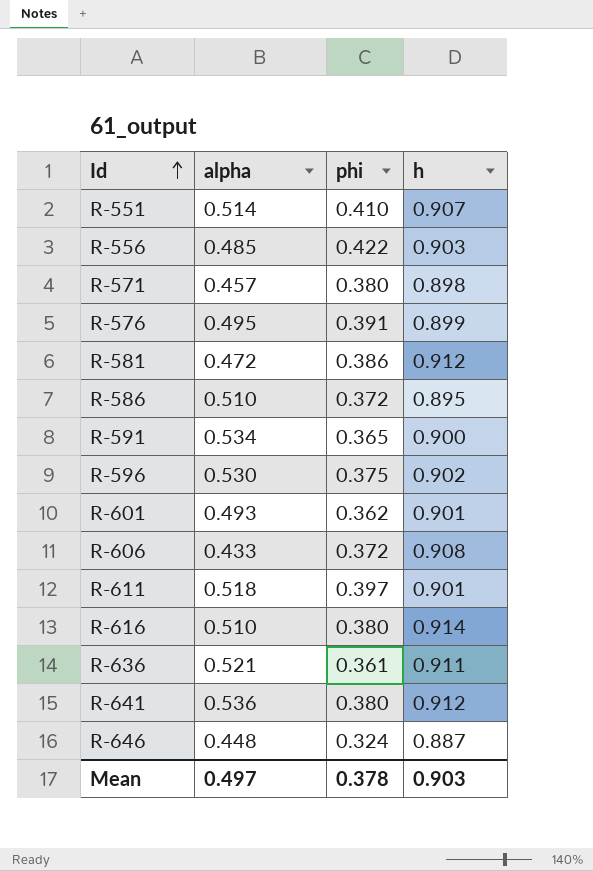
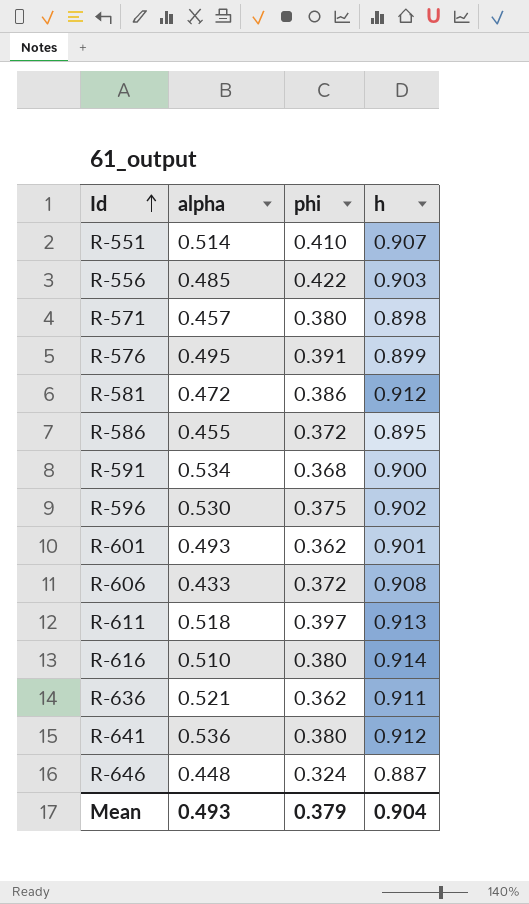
R-586 | alpha: 0.510 -> 0.455
R-591 | phi: 0.365 -> 0.368
R-611 | h: 0.901 -> 0.913
R-636 | phi: 0.361 -> 0.362
Mean | alpha: 0.497 -> 0.493
Mean | phi: 0.378 -> 0.379
Mean | h: 0.903 -> 0.904

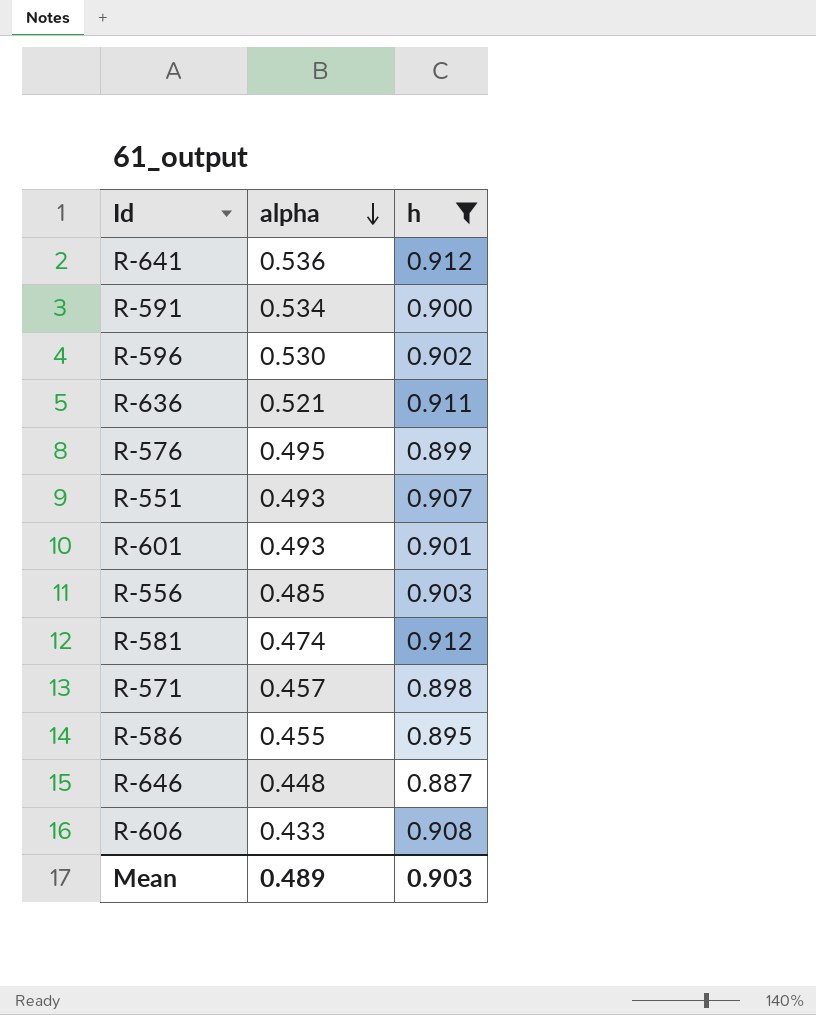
filter: none -> h <= 0.912
row order: Id ascending -> alpha descending
column phi | position: 3 -> none
R-551 | alpha: 0.514 -> 0.493
R-581 | alpha: 0.472 -> 0.474
Mean | alpha: 0.493 -> 0.489
Mean | h: 0.904 -> 0.903

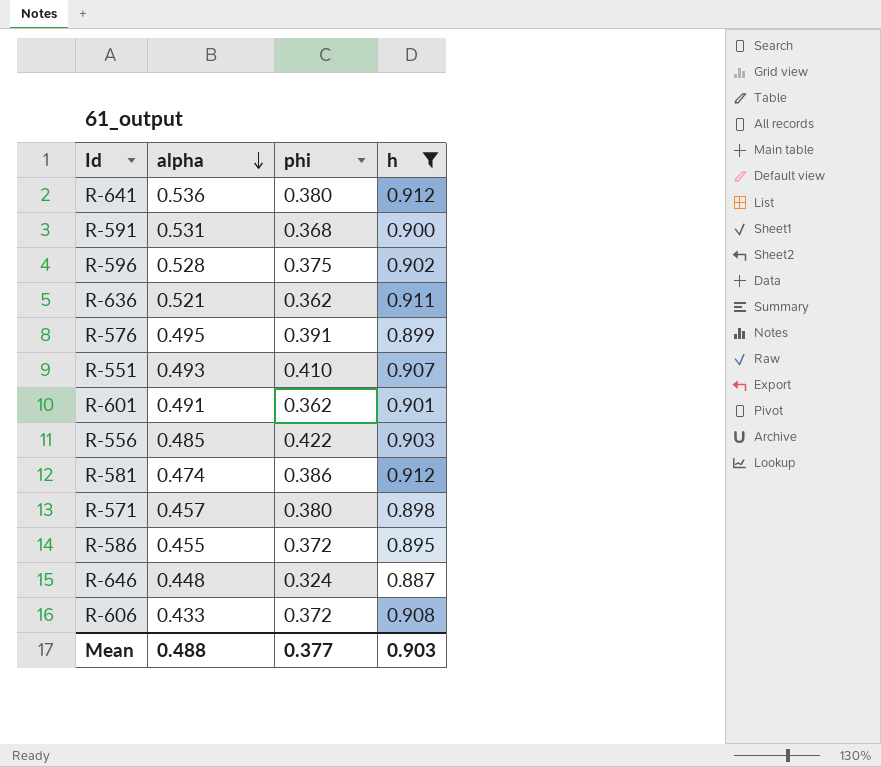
column phi | position: none -> 3
R-591 | alpha: 0.534 -> 0.531
R-596 | alpha: 0.530 -> 0.528
R-601 | alpha: 0.493 -> 0.491
Mean | alpha: 0.489 -> 0.488

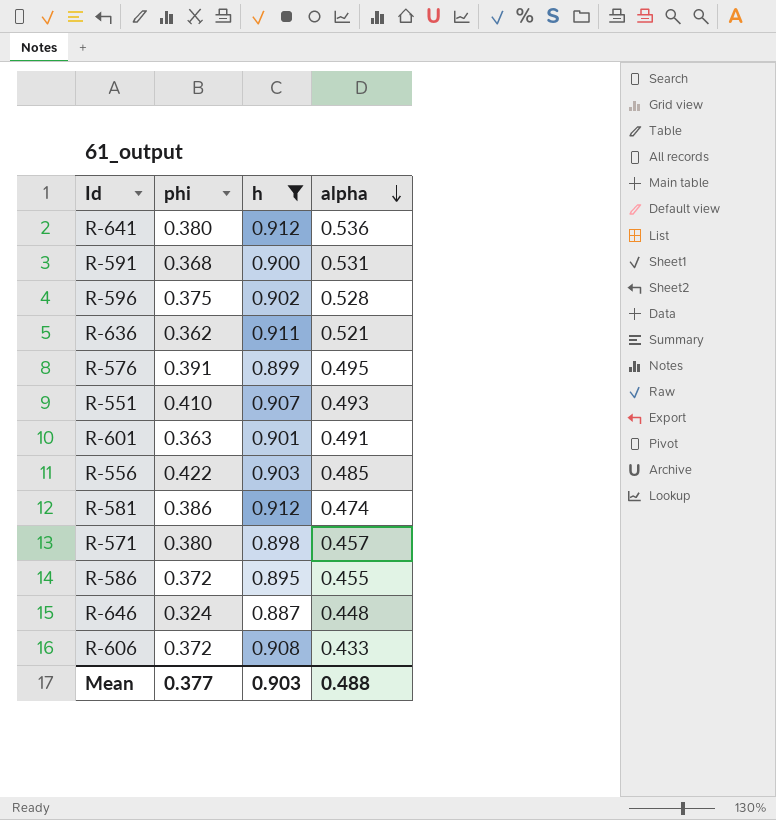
column alpha | position: 2 -> 4
R-601 | phi: 0.362 -> 0.363

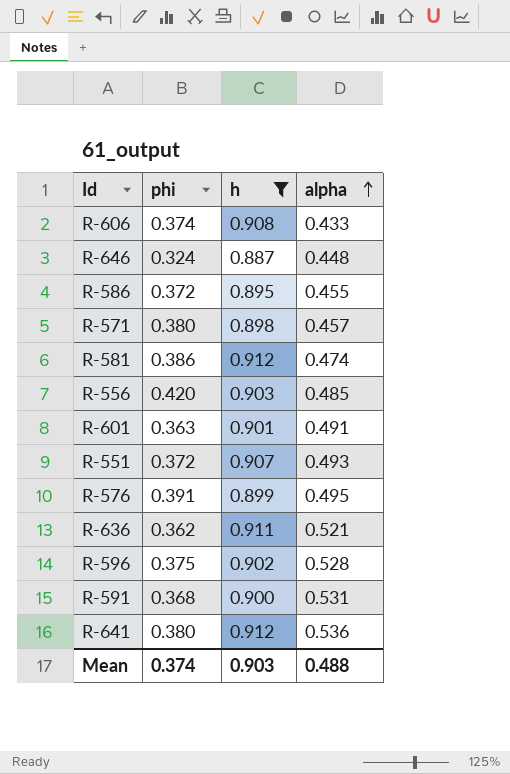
row order: alpha descending -> alpha ascending
R-606 | phi: 0.372 -> 0.374
R-556 | phi: 0.422 -> 0.420
R-551 | phi: 0.410 -> 0.372
Mean | phi: 0.377 -> 0.374

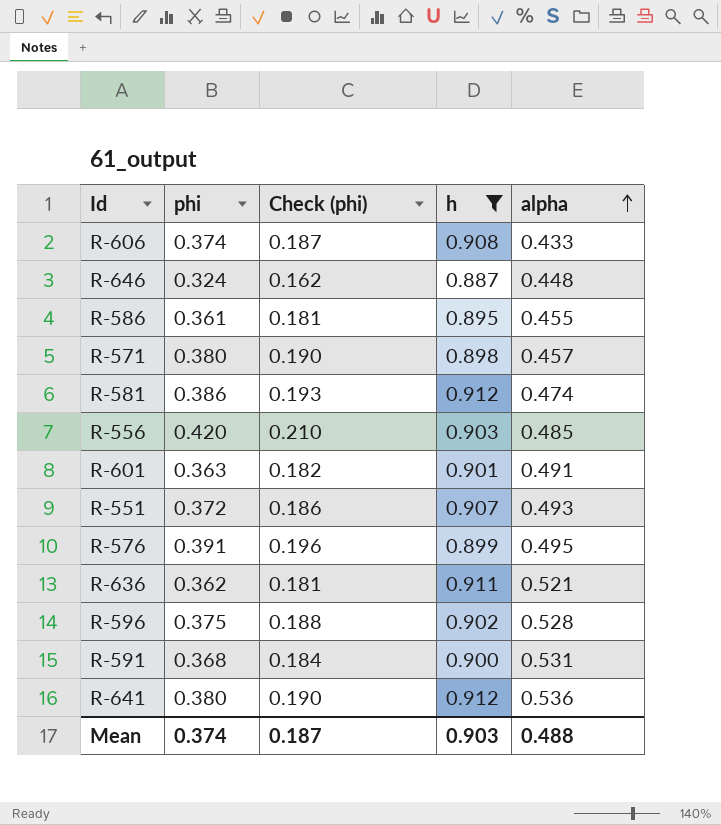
column Check (phi) | formula: none -> [phi] * 0.5
R-586 | phi: 0.372 -> 0.361

